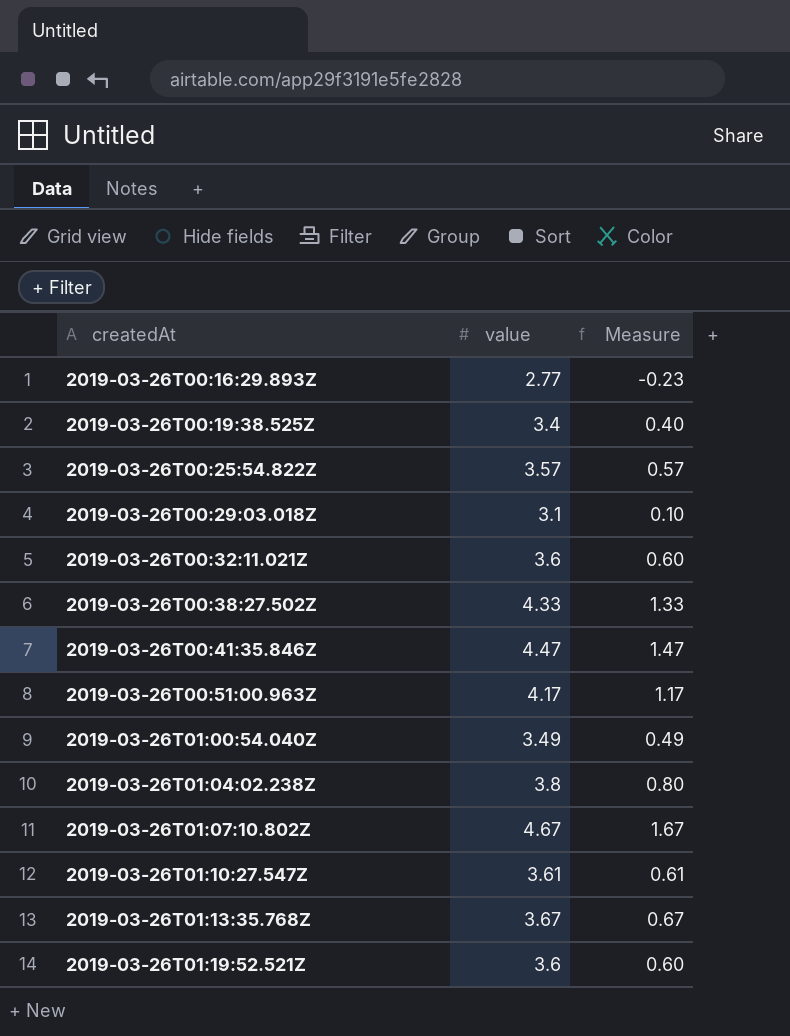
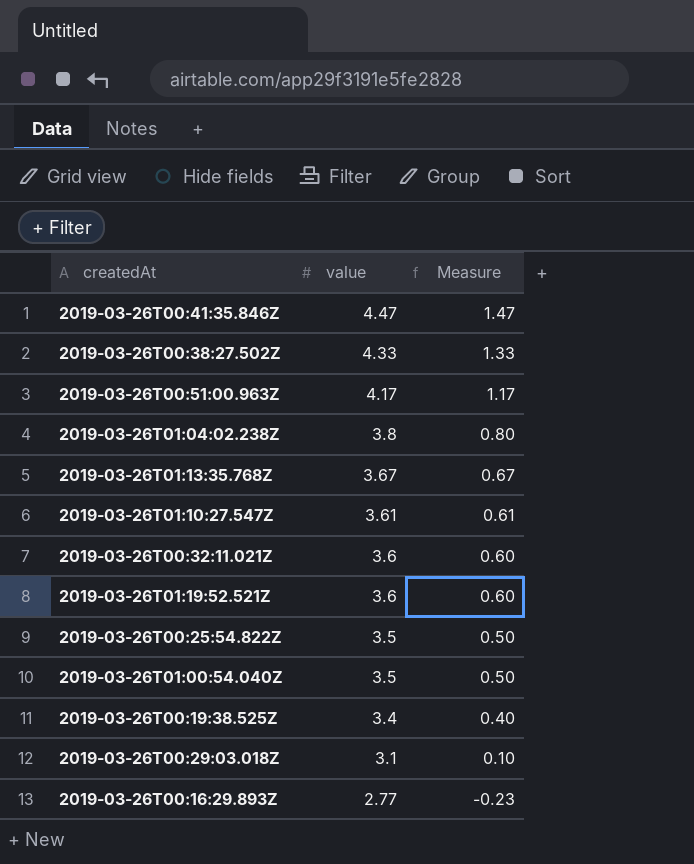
row order: createdAt ascending -> value descending
row 2019-03-26T01:07:10.802Z: 4.67 | 1.67 -> none
2019-03-26T00:25:54.822Z | value: 3.57 -> 3.5
2019-03-26T00:25:54.822Z | Measure: 0.57 -> 0.50
2019-03-26T01:00:54.040Z | value: 3.49 -> 3.5
2019-03-26T01:00:54.040Z | Measure: 0.49 -> 0.50

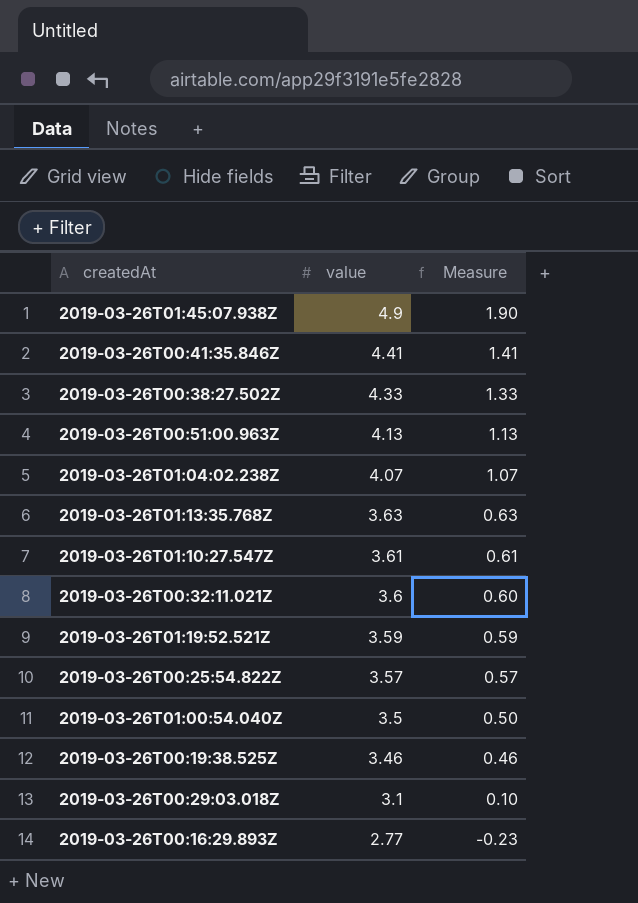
row 2019-03-26T01:45:07.938Z: none -> 4.9 | 1.90
2019-03-26T00:41:35.846Z | value: 4.47 -> 4.41
2019-03-26T00:41:35.846Z | Measure: 1.47 -> 1.41
2019-03-26T00:51:00.963Z | value: 4.17 -> 4.13
2019-03-26T00:51:00.963Z | Measure: 1.17 -> 1.13
2019-03-26T01:04:02.238Z | value: 3.8 -> 4.07
2019-03-26T01:04:02.238Z | Measure: 0.80 -> 1.07
2019-03-26T01:13:35.768Z | value: 3.67 -> 3.63
2019-03-26T01:13:35.768Z | Measure: 0.67 -> 0.63
2019-03-26T01:19:52.521Z | value: 3.6 -> 3.59
2019-03-26T01:19:52.521Z | Measure: 0.60 -> 0.59
2019-03-26T00:25:54.822Z | value: 3.5 -> 3.57
2019-03-26T00:25:54.822Z | Measure: 0.50 -> 0.57
2019-03-26T00:19:38.525Z | value: 3.4 -> 3.46
2019-03-26T00:19:38.525Z | Measure: 0.40 -> 0.46

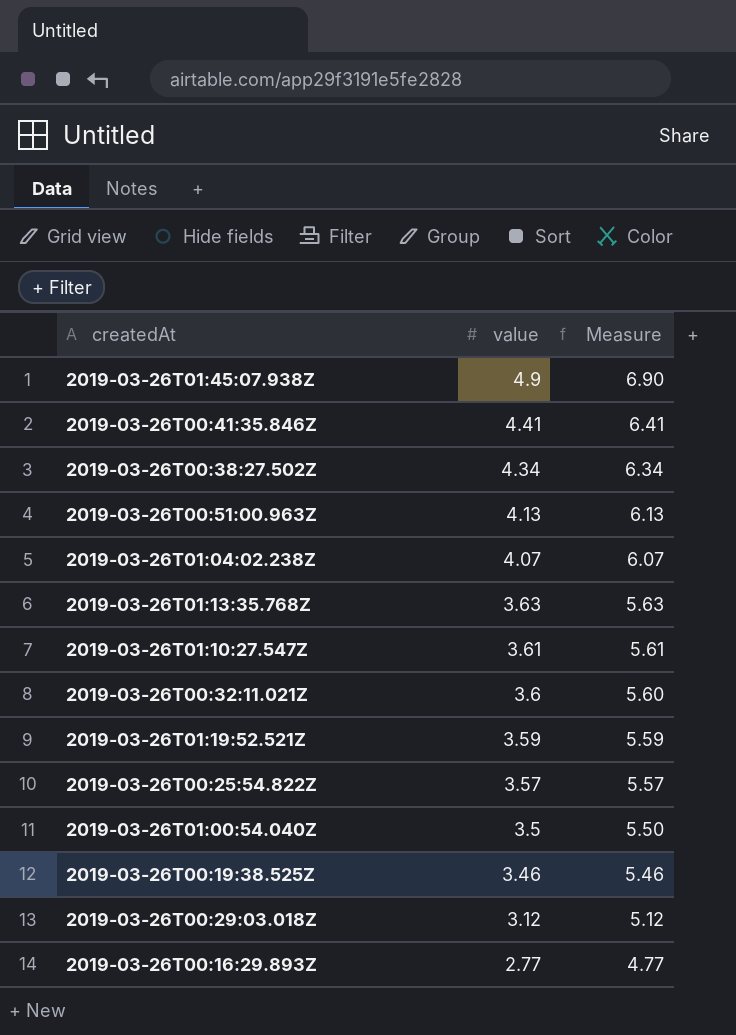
column Measure | formula: [value] - 3 -> [value] + 2
2019-03-26T00:38:27.502Z | value: 4.33 -> 4.34
2019-03-26T00:29:03.018Z | value: 3.1 -> 3.12

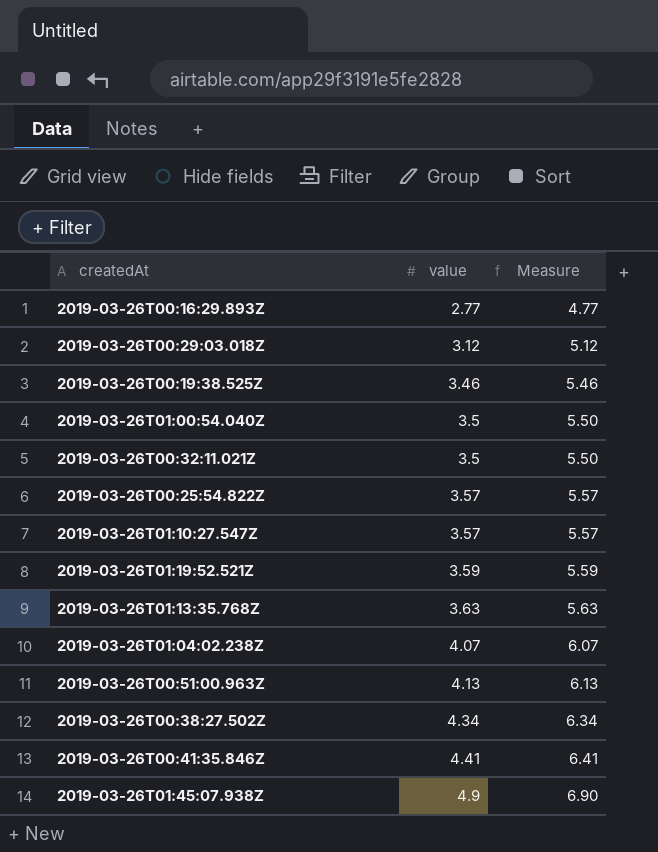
row order: value descending -> value ascending
2019-03-26T00:32:11.021Z | value: 3.6 -> 3.5
2019-03-26T00:32:11.021Z | Measure: 5.60 -> 5.50
2019-03-26T01:10:27.547Z | value: 3.61 -> 3.57
2019-03-26T01:10:27.547Z | Measure: 5.61 -> 5.57

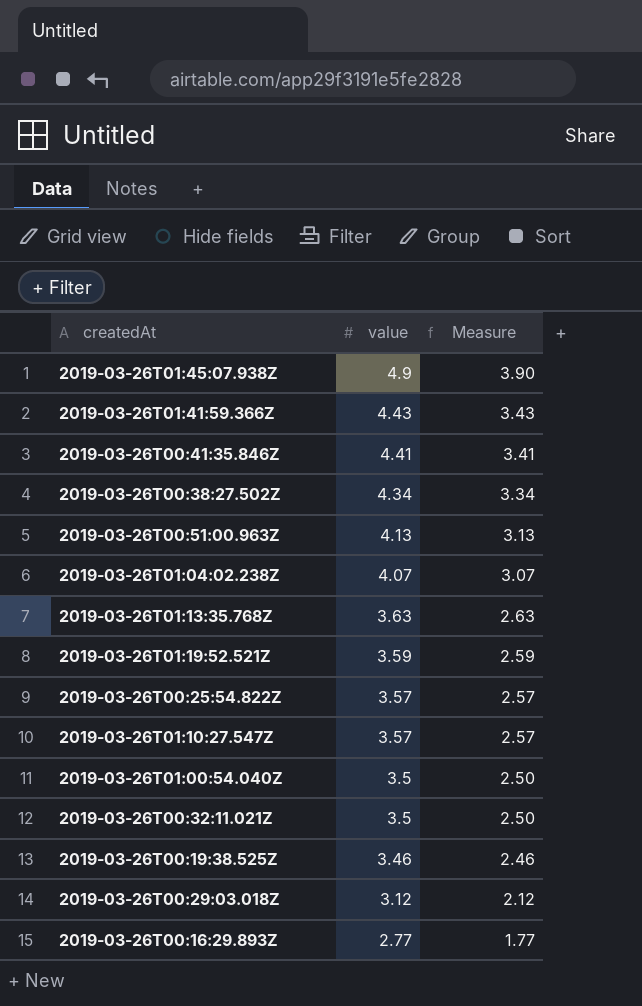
row order: value ascending -> value descending
column Measure | formula: [value] + 2 -> [value] - 1
row 2019-03-26T01:41:59.366Z: none -> 4.43 | 3.43

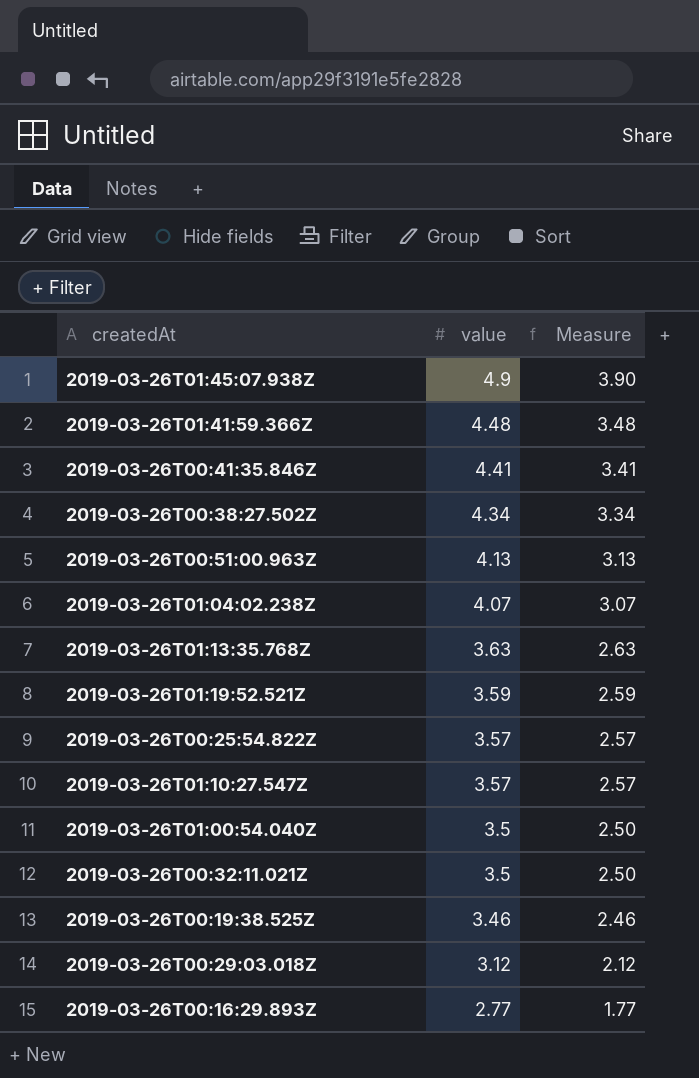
2019-03-26T01:41:59.366Z | value: 4.43 -> 4.48
2019-03-26T01:41:59.366Z | Measure: 3.43 -> 3.48

